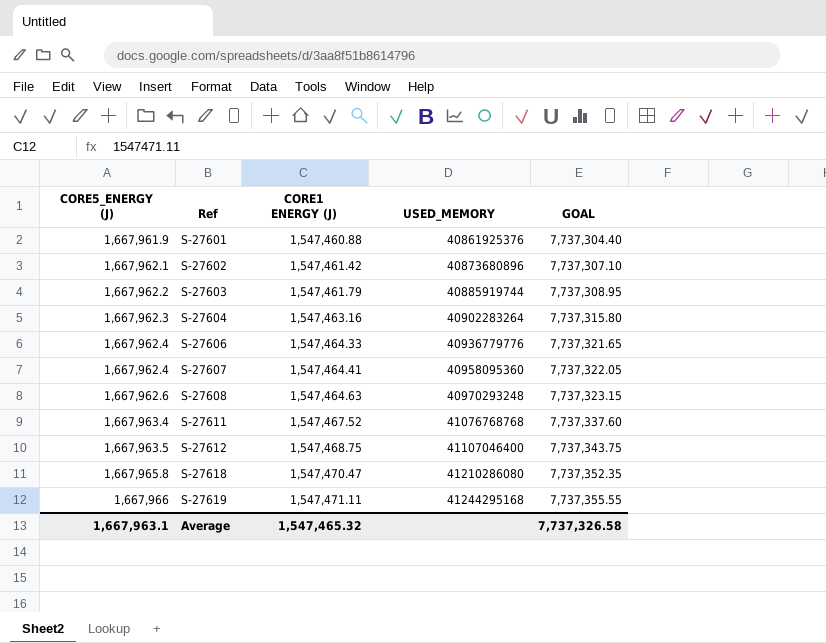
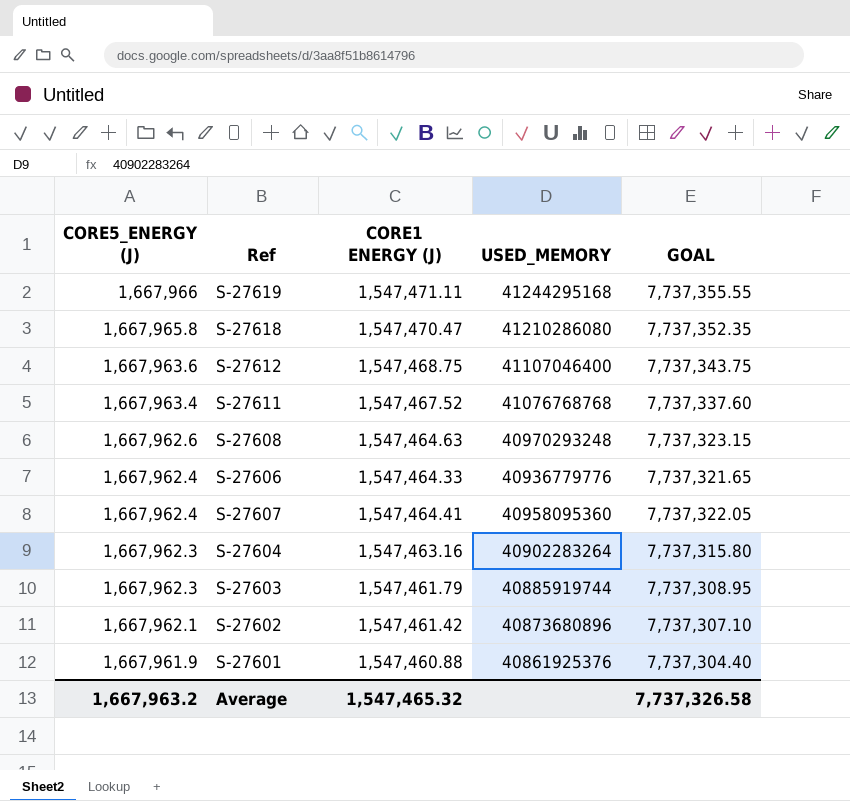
row order: CORE5_ENERGY (J) ascending -> CORE5_ENERGY (J) descending
S-27612 | CORE5_ENERGY (J): 1,667,963.5 -> 1,667,963.6
S-27603 | CORE5_ENERGY (J): 1,667,962.2 -> 1,667,962.3
Average | CORE5_ENERGY (J): 1,667,963.1 -> 1,667,963.2

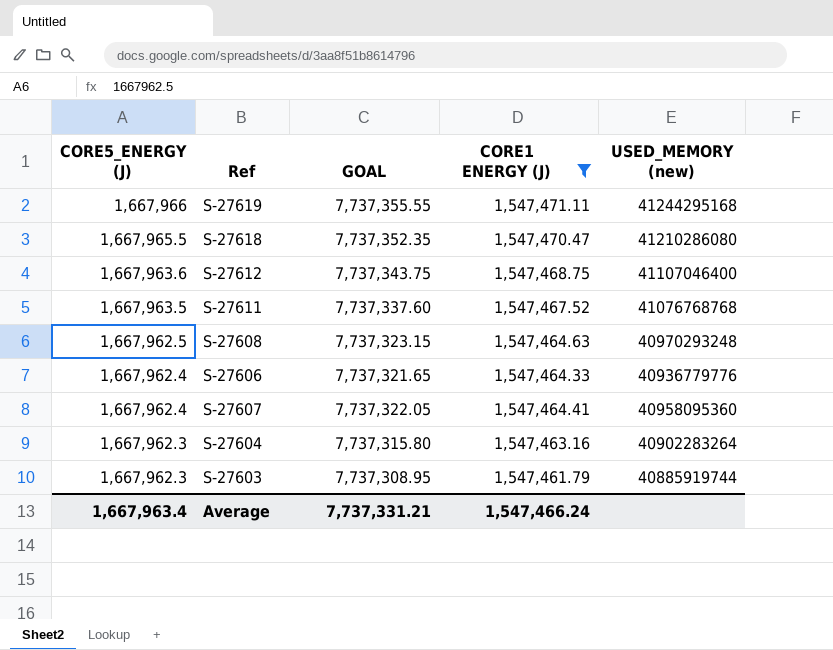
filter: none -> CORE1 ENERGY (J) >= 1,547,461.79
column GOAL | position: 5 -> 3
column name: USED_MEMORY -> USED_MEMORY (new)
S-27618 | CORE5_ENERGY (J): 1,667,965.8 -> 1,667,965.5
S-27611 | CORE5_ENERGY (J): 1,667,963.4 -> 1,667,963.5
S-27608 | CORE5_ENERGY (J): 1,667,962.6 -> 1,667,962.5
Average | CORE5_ENERGY (J): 1,667,963.2 -> 1,667,963.4
Average | GOAL: 7,737,326.58 -> 7,737,331.21
Average | CORE1 ENERGY (J): 1,547,465.32 -> 1,547,466.24

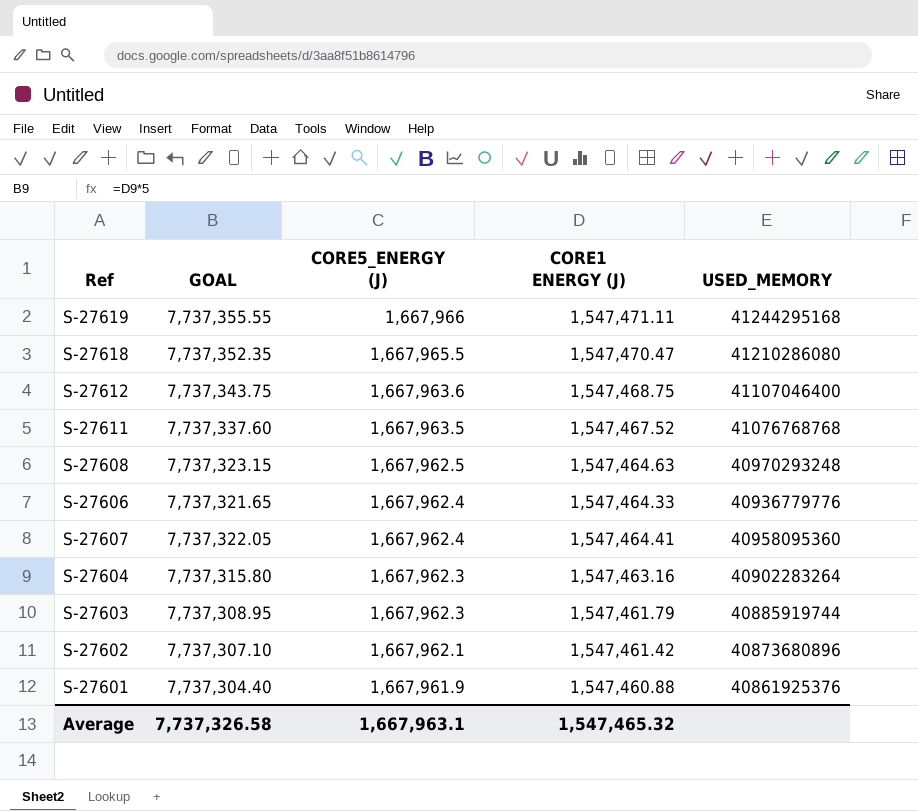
filter: CORE1 ENERGY (J) >= 1,547,461.79 -> none
column CORE5_ENERGY (J) | position: 1 -> 3
column name: USED_MEMORY (new) -> USED_MEMORY
Average | GOAL: 7,737,331.21 -> 7,737,326.58
Average | CORE5_ENERGY (J): 1,667,963.4 -> 1,667,963.1
Average | CORE1 ENERGY (J): 1,547,466.24 -> 1,547,465.32

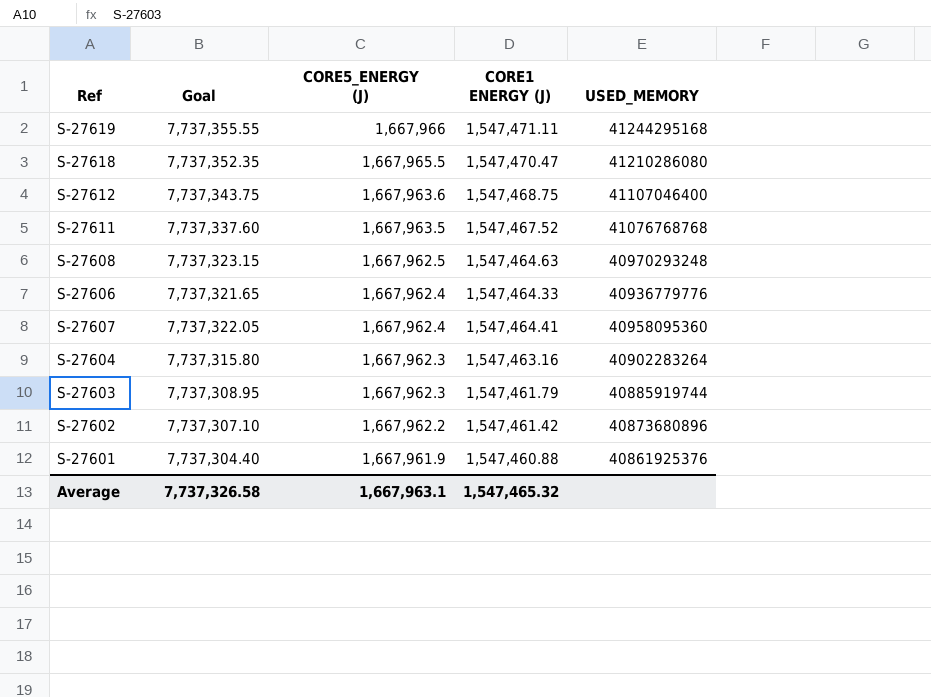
column name: GOAL -> Goal
S-27602 | CORE5_ENERGY (J): 1,667,962.1 -> 1,667,962.2

